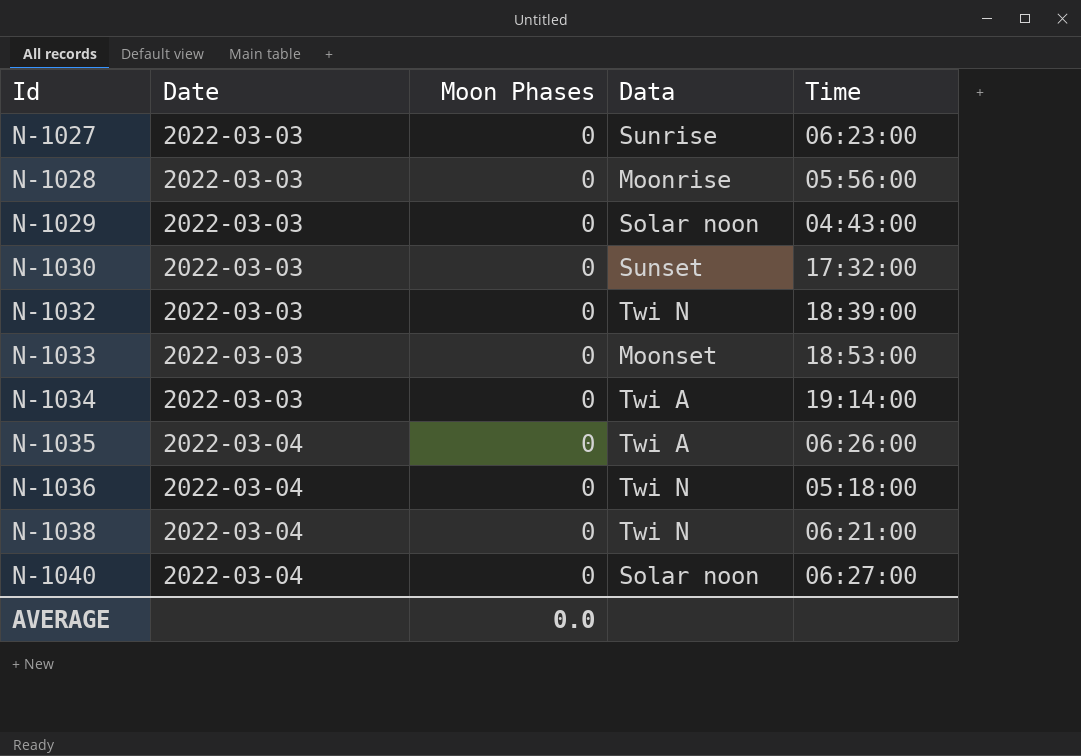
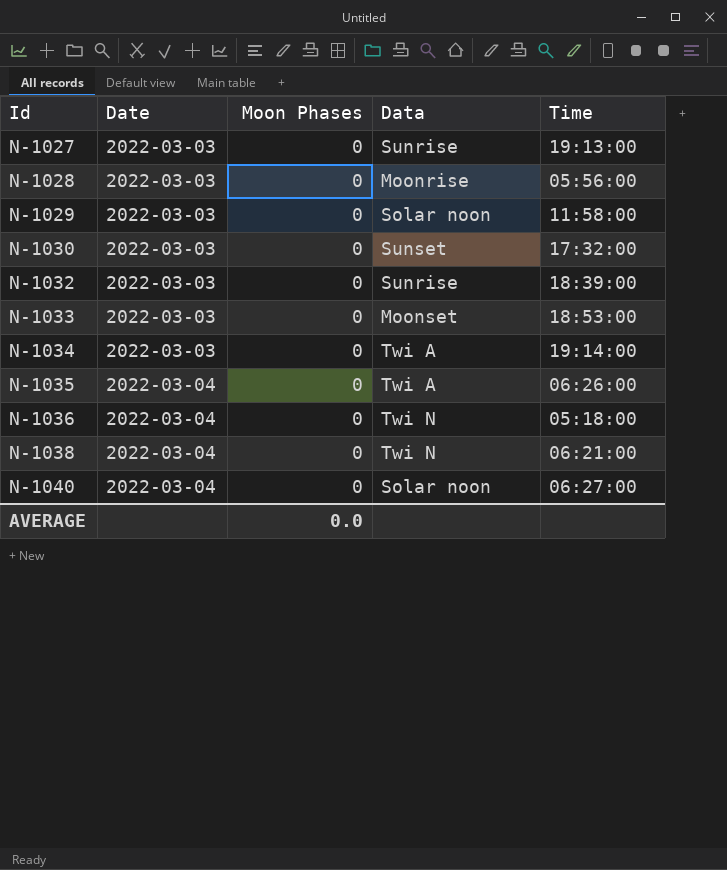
N-1027 | Time: 06:23:00 -> 19:13:00
N-1029 | Time: 04:43:00 -> 11:58:00
N-1032 | Data: Twi N -> Sunrise

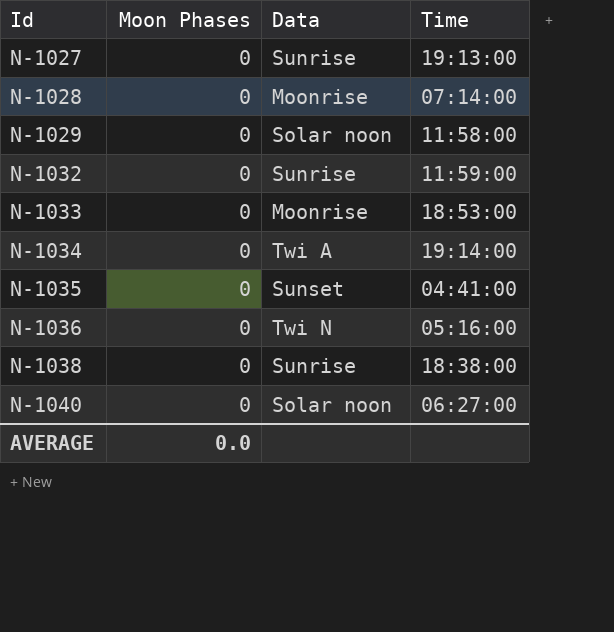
column Date | position: 2 -> none
row N-1030: 2022-03-03 | 0 | Sunset | 17:32:00 -> none
N-1028 | Time: 05:56:00 -> 07:14:00
N-1032 | Time: 18:39:00 -> 11:59:00
N-1033 | Data: Moonset -> Moonrise
N-1035 | Data: Twi A -> Sunset
N-1035 | Time: 06:26:00 -> 04:41:00
N-1036 | Time: 05:18:00 -> 05:16:00
N-1038 | Data: Twi N -> Sunrise
N-1038 | Time: 06:21:00 -> 18:38:00

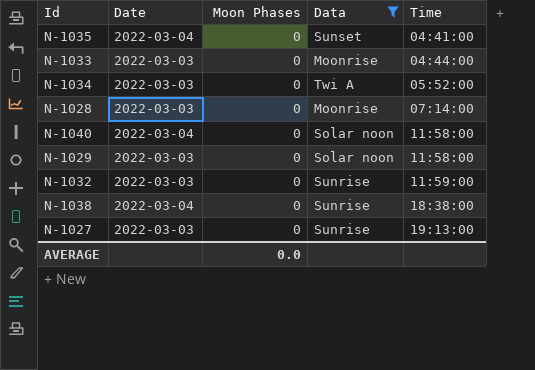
filter: none -> Data != Twi N
row order: Id ascending -> Time ascending
column Date | position: none -> 2
N-1033 | Time: 18:53:00 -> 04:44:00
N-1034 | Time: 19:14:00 -> 05:52:00
N-1040 | Time: 06:27:00 -> 11:58:00

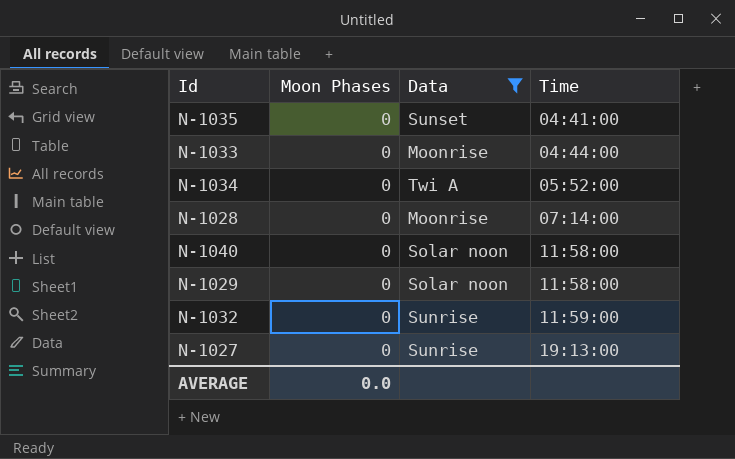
column Date | position: 2 -> none
row N-1038: 2022-03-04 | 0 | Sunrise | 18:38:00 -> none

